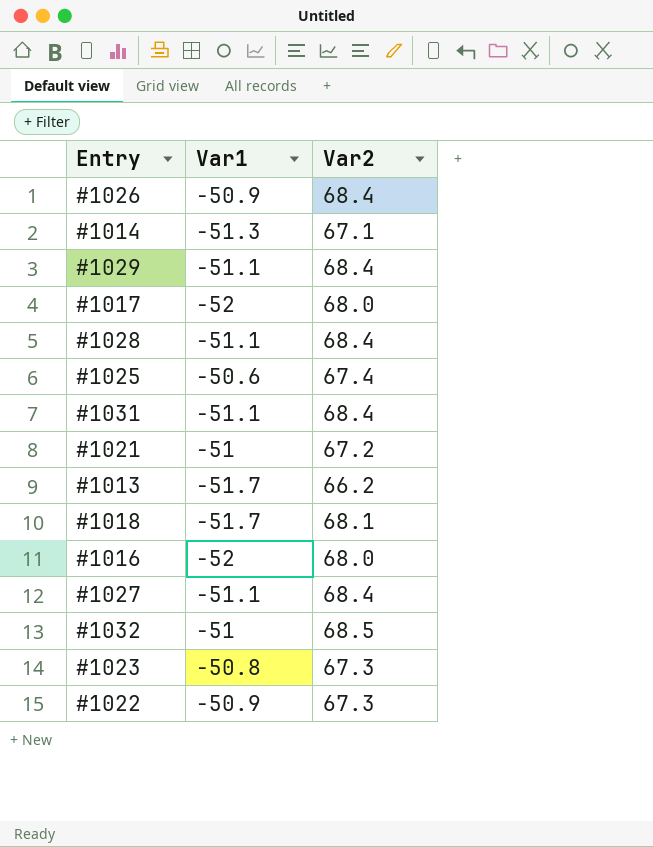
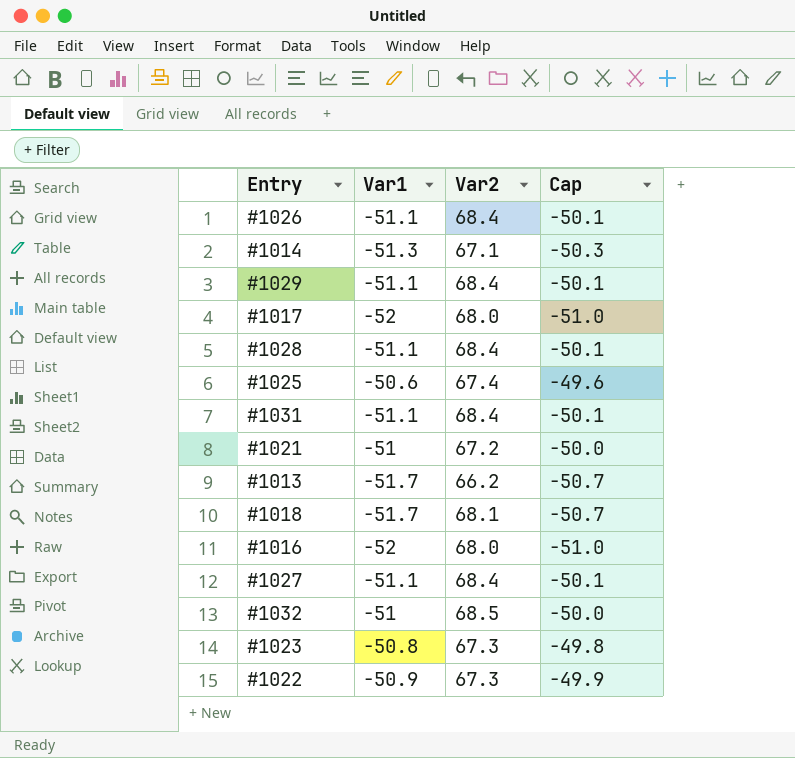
column Cap | formula: none -> [Var1] + 1
#1026 | Var1: -50.9 -> -51.1

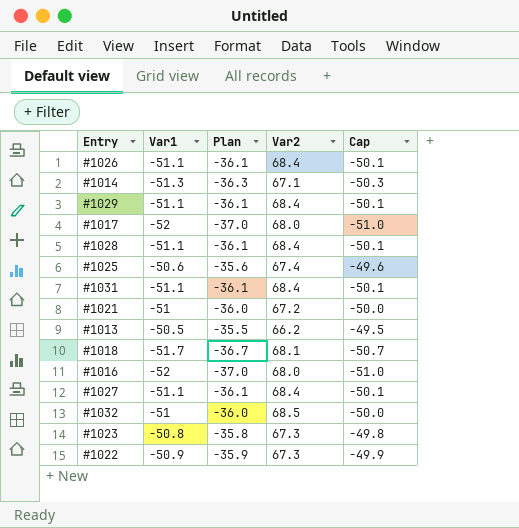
column Plan | formula: none -> [Var1] + 15
#1013 | Var1: -51.7 -> -50.5
#1013 | Cap: -50.7 -> -49.5

